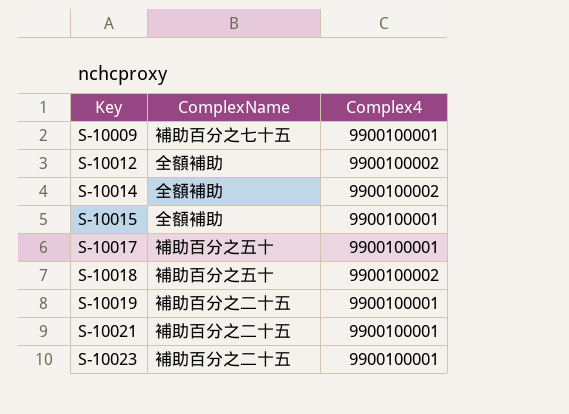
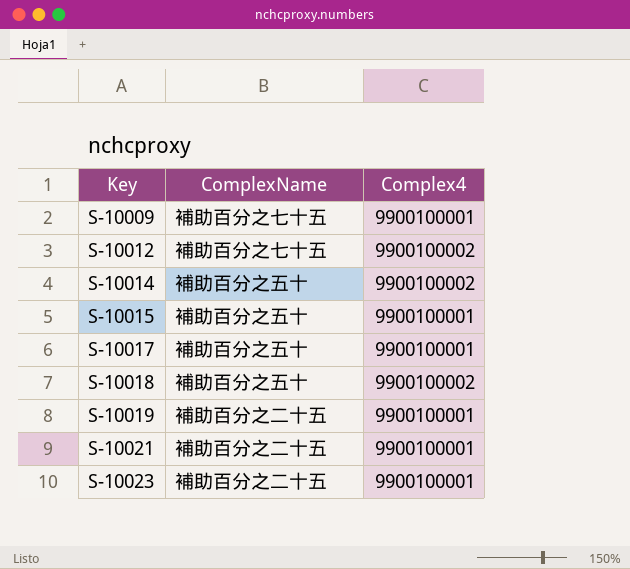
S-10012 | ComplexName: 全額補助 -> 補助百分之七十五
S-10014 | ComplexName: 全額補助 -> 補助百分之五十
S-10015 | ComplexName: 全額補助 -> 補助百分之五十

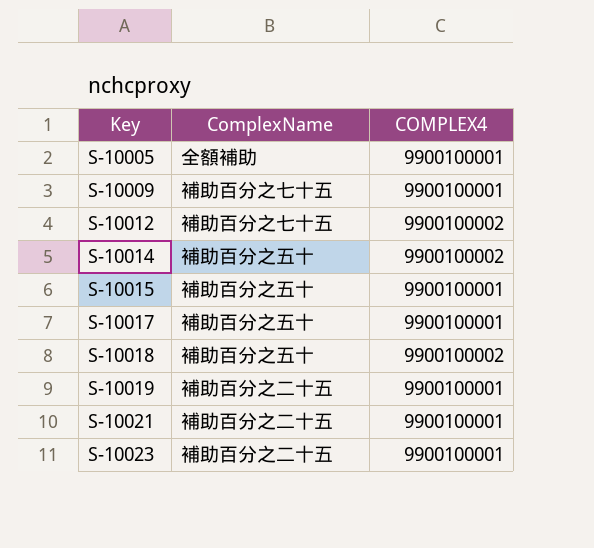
column name: Complex4 -> COMPLEX4
row S-10005: none -> 全額補助 | 9900100001

